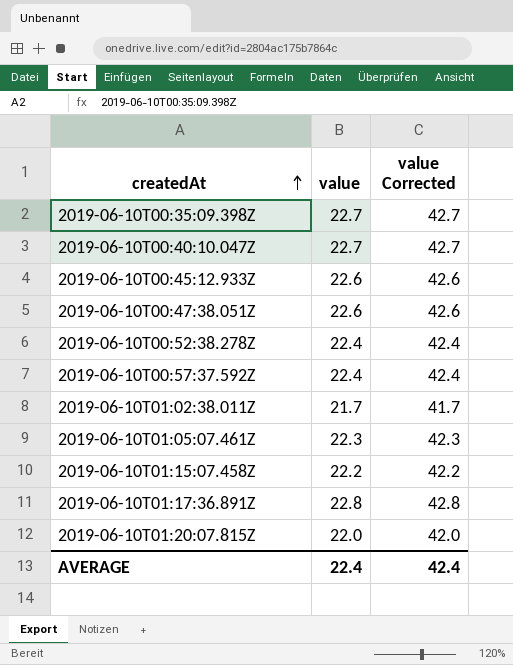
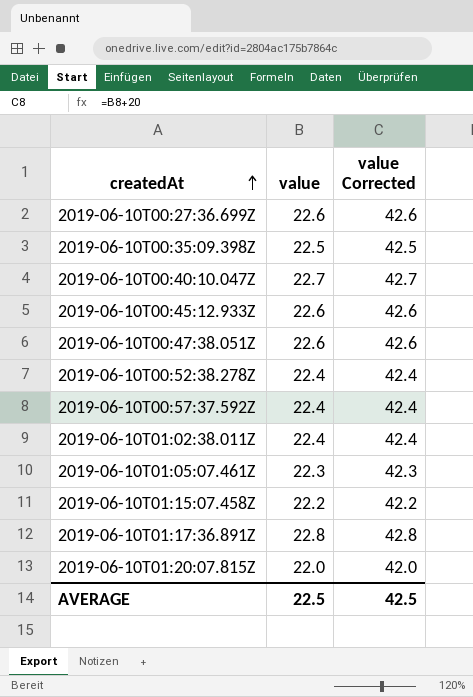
row 2019-06-10T00:27:36.699Z: none -> 22.6 | 42.6
2019-06-10T00:35:09.398Z | value: 22.7 -> 22.5
2019-06-10T00:35:09.398Z | value Corrected: 42.7 -> 42.5
2019-06-10T01:02:38.011Z | value: 21.7 -> 22.4
2019-06-10T01:02:38.011Z | value Corrected: 41.7 -> 42.4
AVERAGE | value: 22.4 -> 22.5
AVERAGE | value Corrected: 42.4 -> 42.5

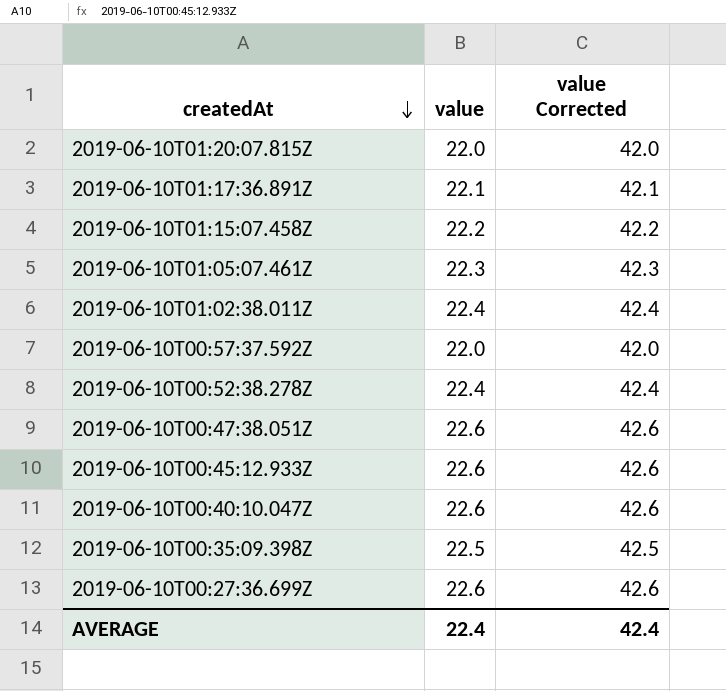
row order: createdAt ascending -> createdAt descending
2019-06-10T01:17:36.891Z | value: 22.8 -> 22.1
2019-06-10T01:17:36.891Z | value Corrected: 42.8 -> 42.1
2019-06-10T00:57:37.592Z | value: 22.4 -> 22.0
2019-06-10T00:57:37.592Z | value Corrected: 42.4 -> 42.0
2019-06-10T00:40:10.047Z | value: 22.7 -> 22.6
2019-06-10T00:40:10.047Z | value Corrected: 42.7 -> 42.6
AVERAGE | value: 22.5 -> 22.4
AVERAGE | value Corrected: 42.5 -> 42.4

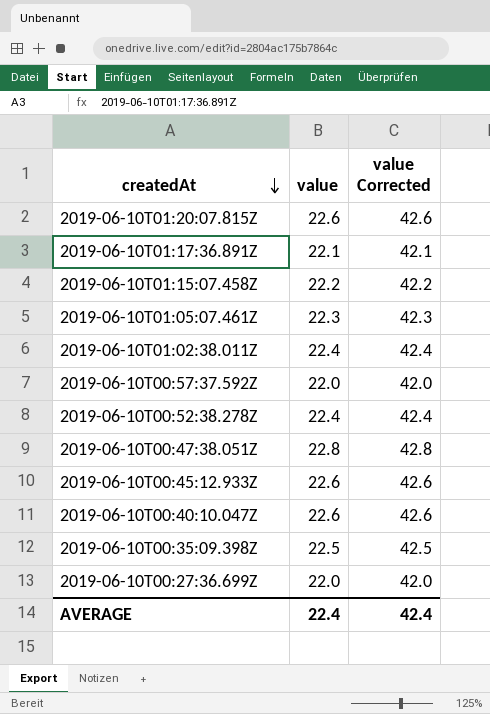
2019-06-10T01:20:07.815Z | value: 22.0 -> 22.6
2019-06-10T01:20:07.815Z | value Corrected: 42.0 -> 42.6
2019-06-10T00:47:38.051Z | value: 22.6 -> 22.8
2019-06-10T00:47:38.051Z | value Corrected: 42.6 -> 42.8
2019-06-10T00:27:36.699Z | value: 22.6 -> 22.0
2019-06-10T00:27:36.699Z | value Corrected: 42.6 -> 42.0

